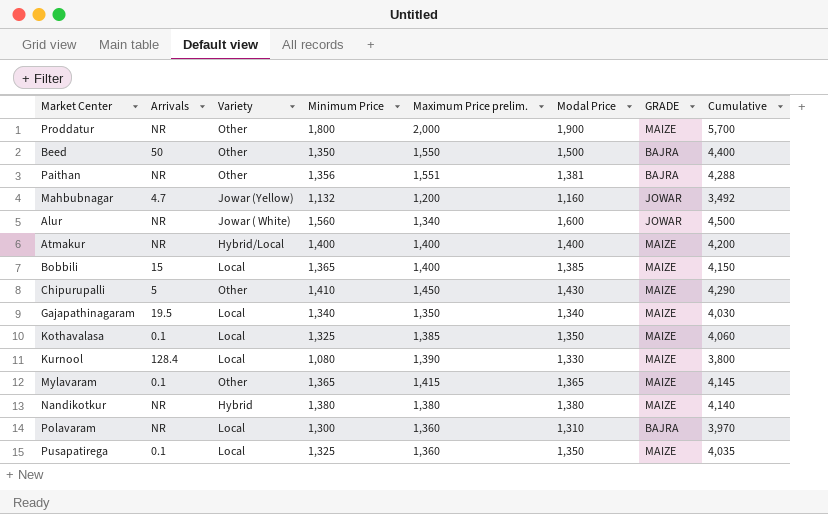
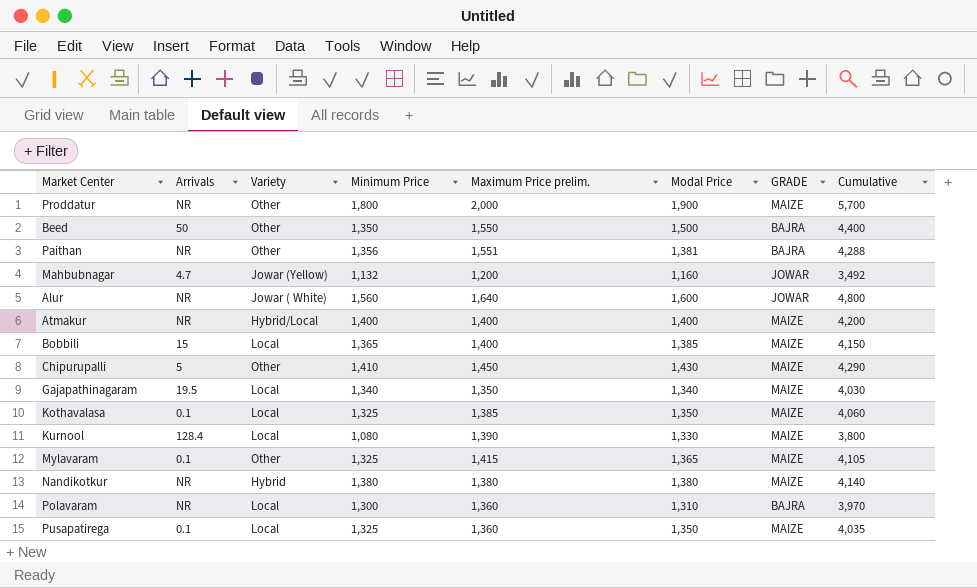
Alur | Maximum Price prelim.: 1,340 -> 1,640
Alur | Cumulative: 4,500 -> 4,800
Mylavaram | Minimum Price: 1,365 -> 1,325
Mylavaram | Cumulative: 4,145 -> 4,105

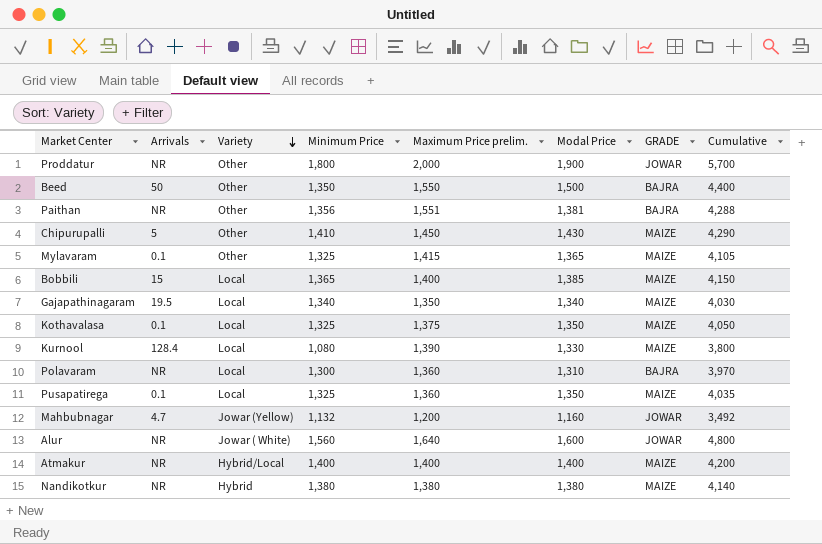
row order: none -> Variety descending
Proddatur | GRADE: MAIZE -> JOWAR
Kothavalasa | Maximum Price prelim.: 1,385 -> 1,375
Kothavalasa | Cumulative: 4,060 -> 4,050

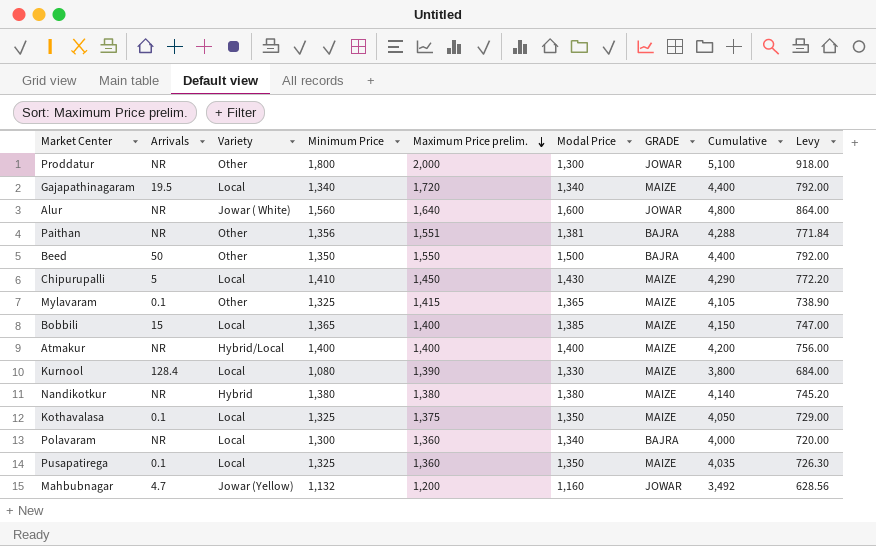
row order: Variety descending -> Maximum Price prelim. descending
column Levy | formula: none -> [Cumulative] * 0.18
Proddatur | Modal Price: 1,900 -> 1,300
Proddatur | Cumulative: 5,700 -> 5,100
Gajapathinagaram | Maximum Price prelim.: 1,350 -> 1,720
Gajapathinagaram | Cumulative: 4,030 -> 4,400
Chipurupalli | Variety: Other -> Local
Polavaram | Modal Price: 1,310 -> 1,340
Polavaram | Cumulative: 3,970 -> 4,000

